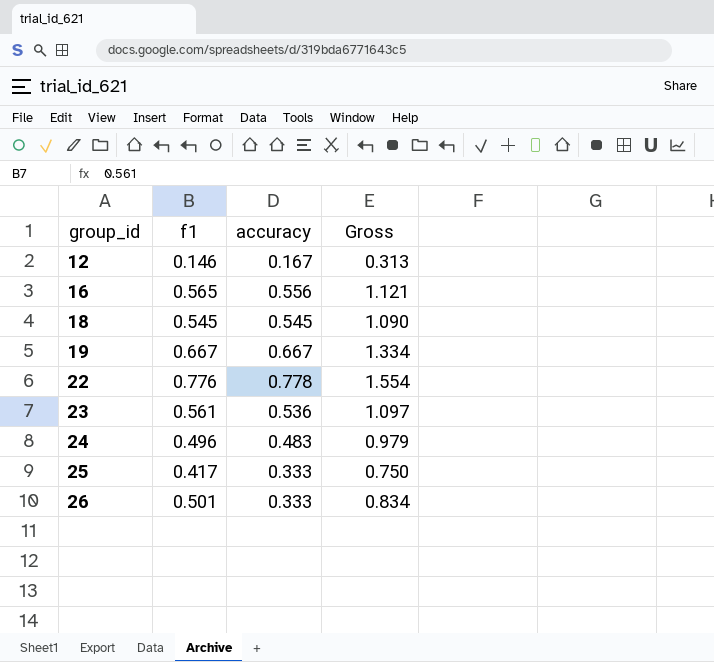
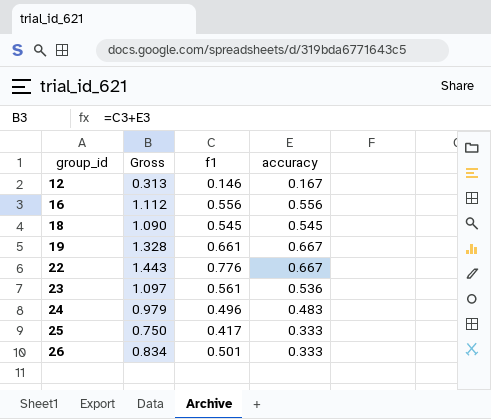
column Gross | position: 4 -> 2
16 | Gross: 1.121 -> 1.112
16 | f1: 0.565 -> 0.556
19 | Gross: 1.334 -> 1.328
19 | f1: 0.667 -> 0.661
22 | Gross: 1.554 -> 1.443
22 | accuracy: 0.778 -> 0.667

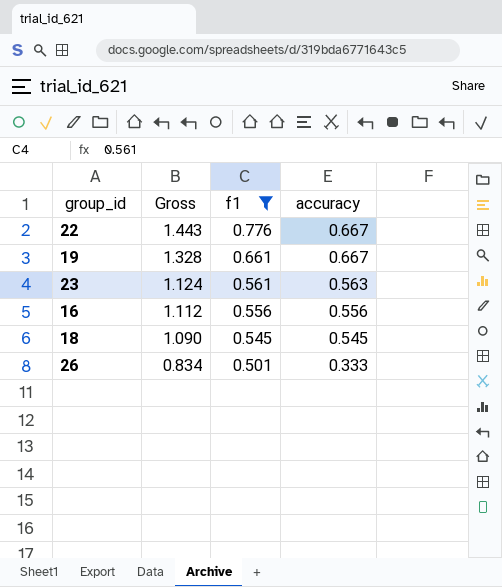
filter: none -> f1 >= 0.501
row order: group_id ascending -> Gross descending
23 | Gross: 1.097 -> 1.124
23 | accuracy: 0.536 -> 0.563

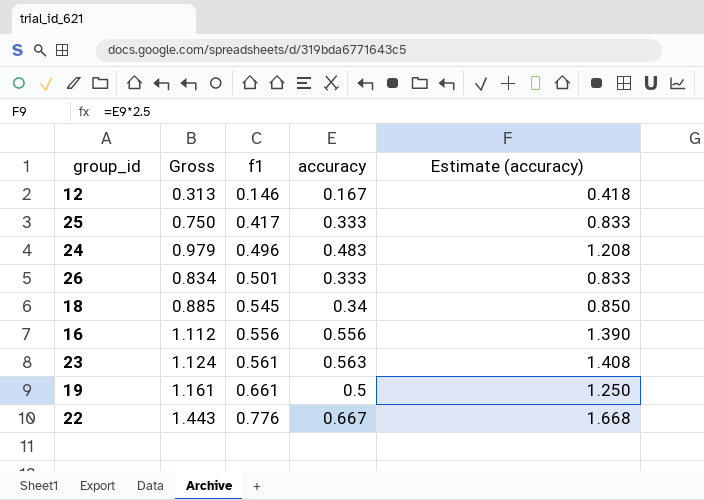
filter: f1 >= 0.501 -> none
row order: Gross descending -> f1 ascending
column Estimate (accuracy) | formula: none -> [accuracy] * 2.5
18 | Gross: 1.090 -> 0.885
18 | accuracy: 0.545 -> 0.34
19 | Gross: 1.328 -> 1.161
19 | accuracy: 0.667 -> 0.5

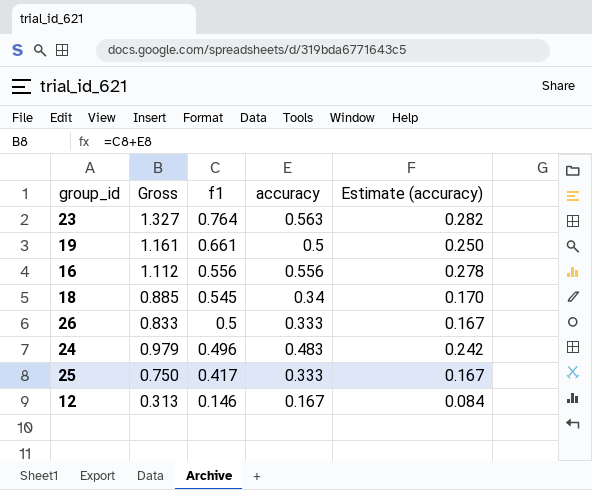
row order: f1 ascending -> f1 descending
column Estimate (accuracy) | formula: [accuracy] * 2.5 -> [accuracy] * 0.5
row 22: 1.443 | 0.776 | 0.667 | 1.668 -> none
23 | Gross: 1.124 -> 1.327
23 | f1: 0.561 -> 0.764
26 | Gross: 0.834 -> 0.833
26 | f1: 0.501 -> 0.5

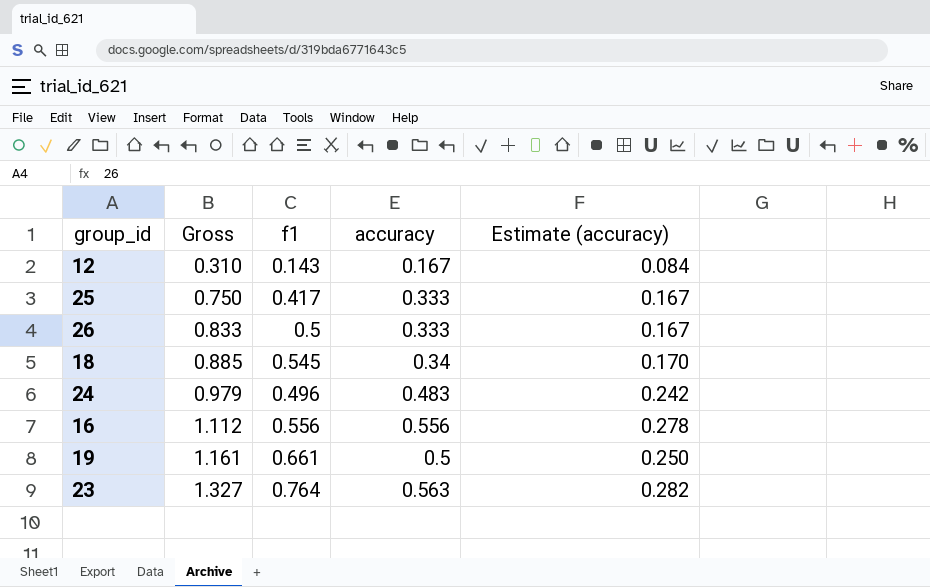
row order: f1 descending -> Gross ascending
12 | Gross: 0.313 -> 0.310
12 | f1: 0.146 -> 0.143

